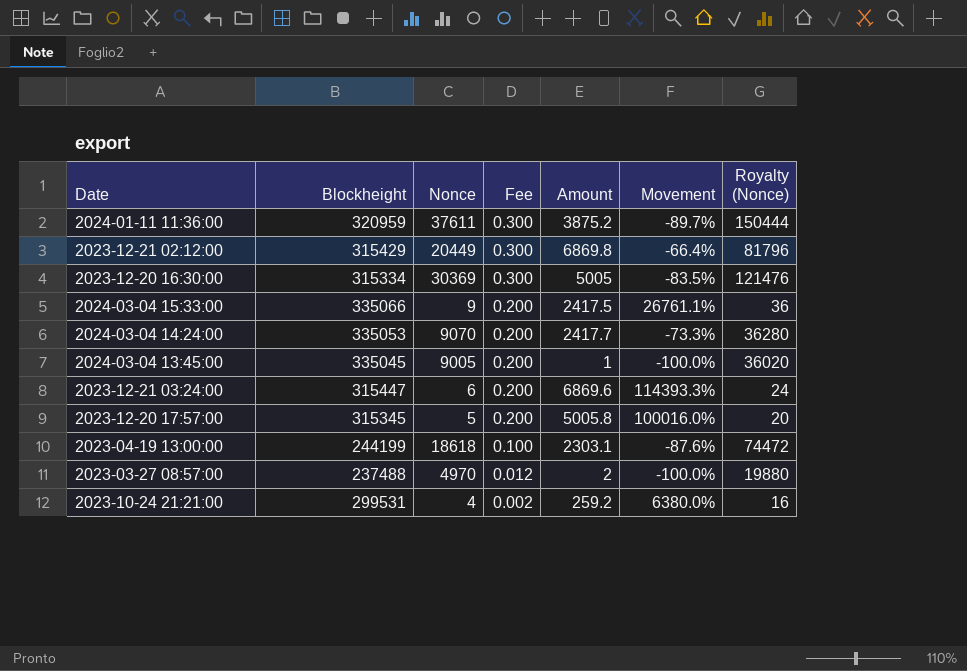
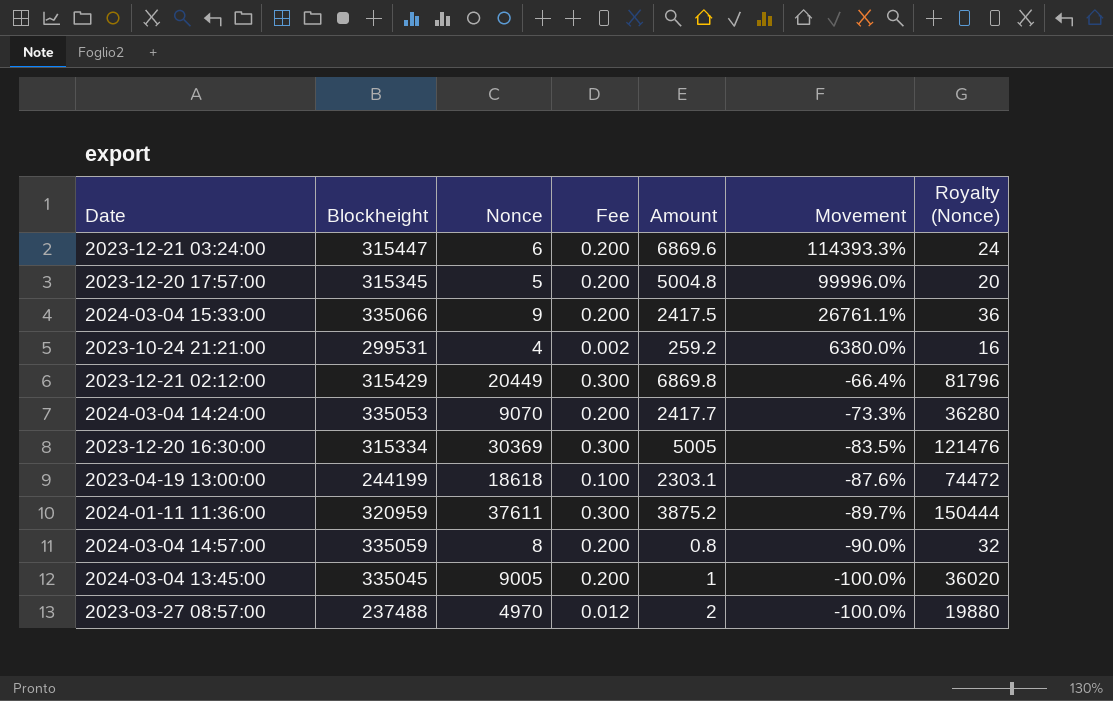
row order: Fee descending -> Movement descending
2023-12-20 17:57:00 | Amount: 5005.8 -> 5004.8
2023-12-20 17:57:00 | Movement: 100016.0% -> 99996.0%
row 2024-03-04 14:57:00: none -> 335059 | 8 | 0.200 | 0.8 | -90.0% | 32

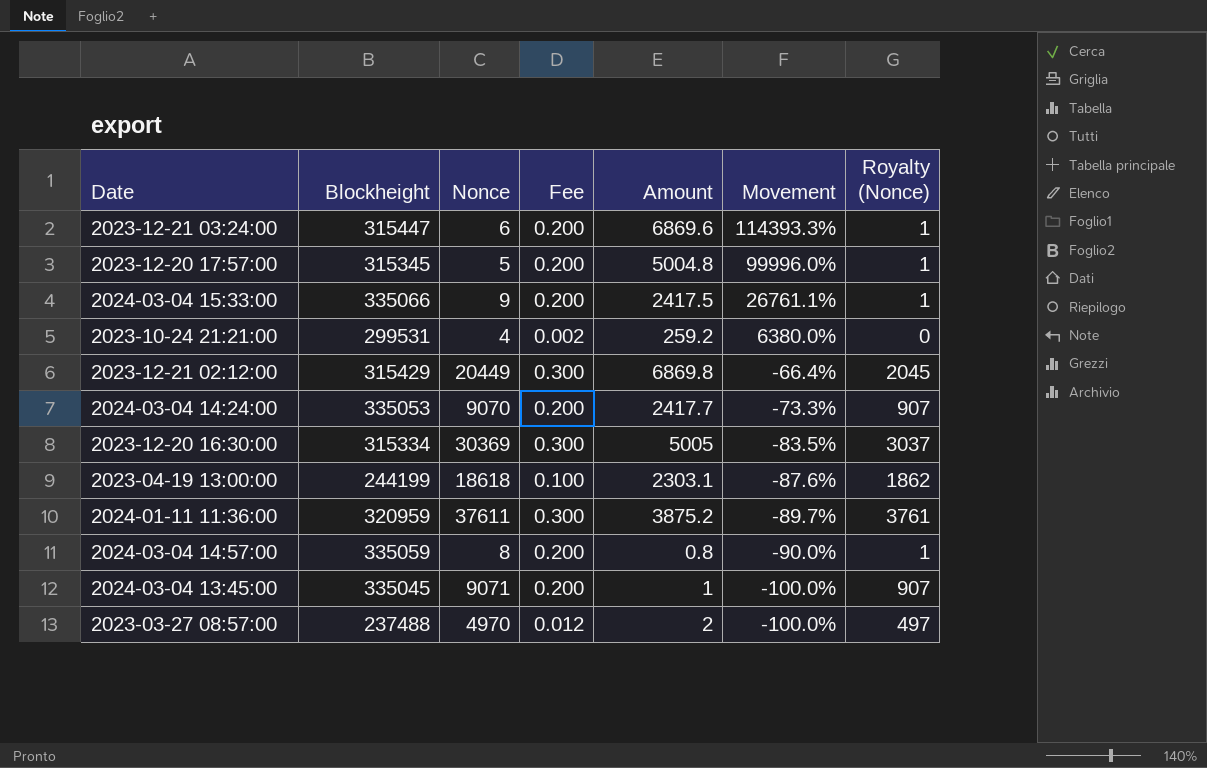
column Royalty (Nonce) | formula: [Nonce] * 4 -> [Nonce] * 0.1
2024-03-04 13:45:00 | Nonce: 9005 -> 9071

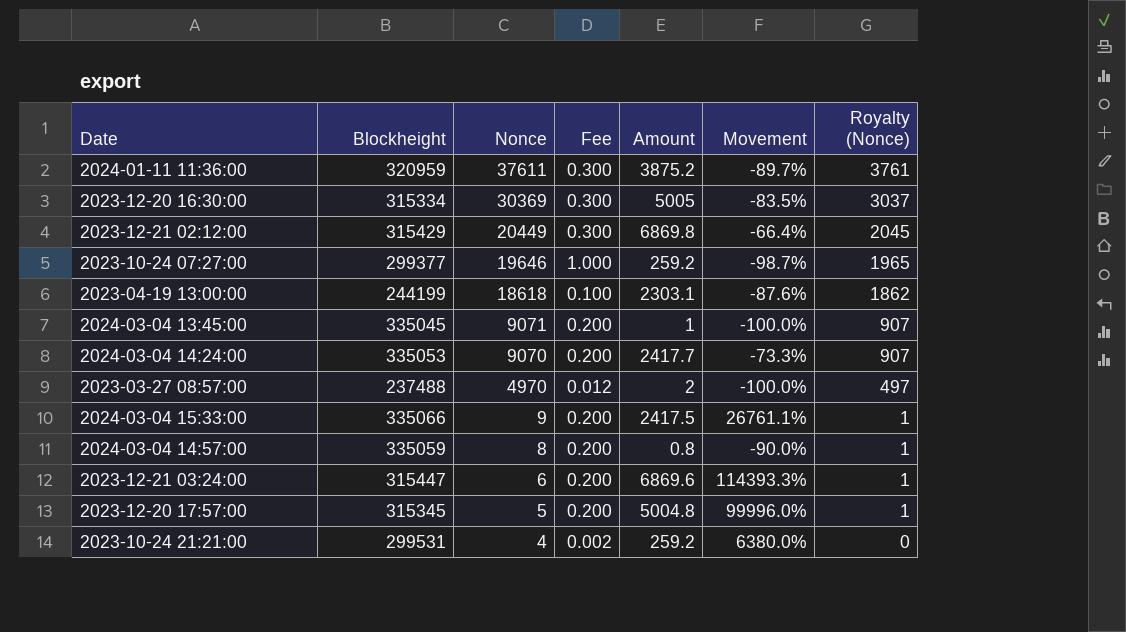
row order: Movement descending -> Nonce descending
row 2023-10-24 07:27:00: none -> 299377 | 19646 | 1.000 | 259.2 | -98.7% | 1965

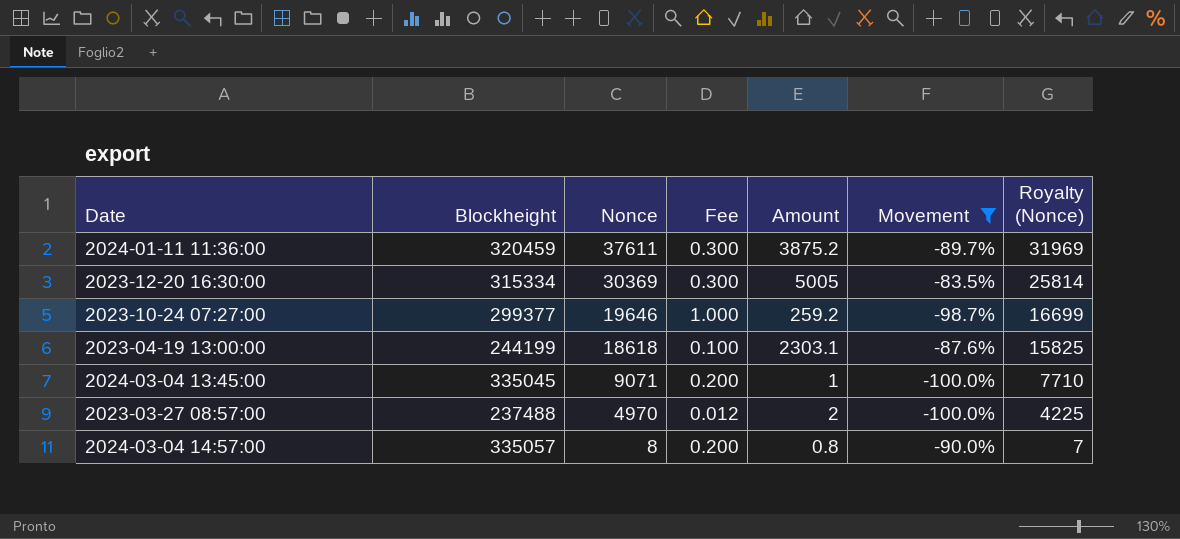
filter: none -> Movement <= -83.5%
column Royalty (Nonce) | formula: [Nonce] * 0.1 -> [Nonce] * 0.85
2024-01-11 11:36:00 | Blockheight: 320959 -> 320459
2024-03-04 14:57:00 | Blockheight: 335059 -> 335057

